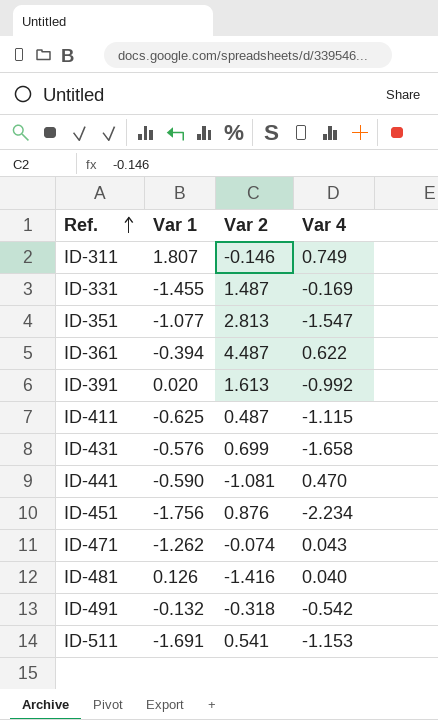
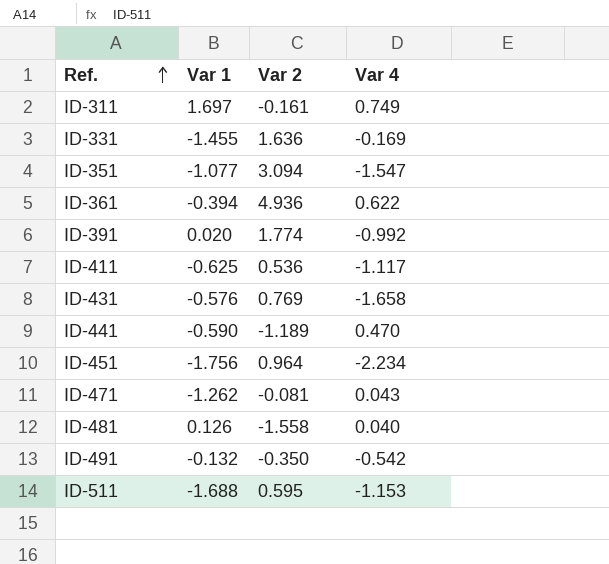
ID-311 | Var 1: 1.807 -> 1.697
ID-311 | Var 2: -0.146 -> -0.161
ID-331 | Var 2: 1.487 -> 1.636
ID-351 | Var 2: 2.813 -> 3.094
ID-361 | Var 2: 4.487 -> 4.936
ID-391 | Var 2: 1.613 -> 1.774
ID-411 | Var 2: 0.487 -> 0.536
ID-411 | Var 4: -1.115 -> -1.117
ID-431 | Var 2: 0.699 -> 0.769
ID-441 | Var 2: -1.081 -> -1.189
ID-451 | Var 2: 0.876 -> 0.964
ID-471 | Var 2: -0.074 -> -0.081
ID-481 | Var 2: -1.416 -> -1.558
ID-491 | Var 2: -0.318 -> -0.350
ID-511 | Var 1: -1.691 -> -1.688
ID-511 | Var 2: 0.541 -> 0.595

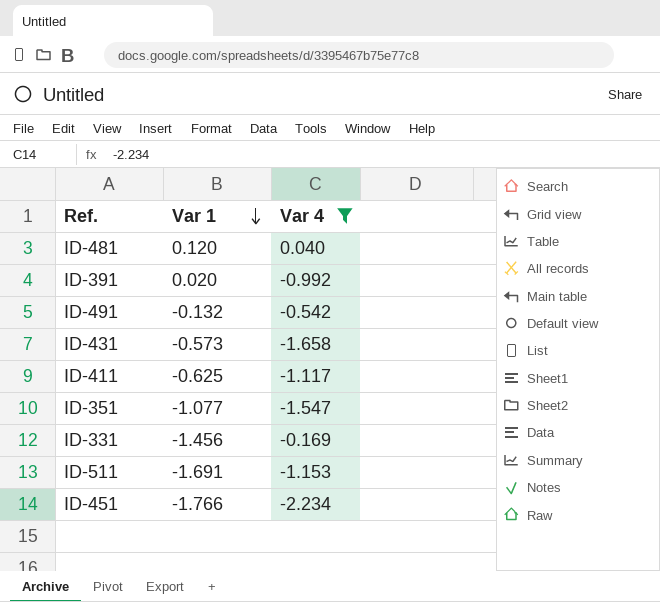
filter: none -> Var 4 <= 0.040
row order: Ref. ascending -> Var 1 descending
column Var 2 | position: 3 -> none
ID-481 | Var 1: 0.126 -> 0.120
ID-431 | Var 1: -0.576 -> -0.573
ID-331 | Var 1: -1.455 -> -1.456
ID-511 | Var 1: -1.688 -> -1.691
ID-451 | Var 1: -1.756 -> -1.766

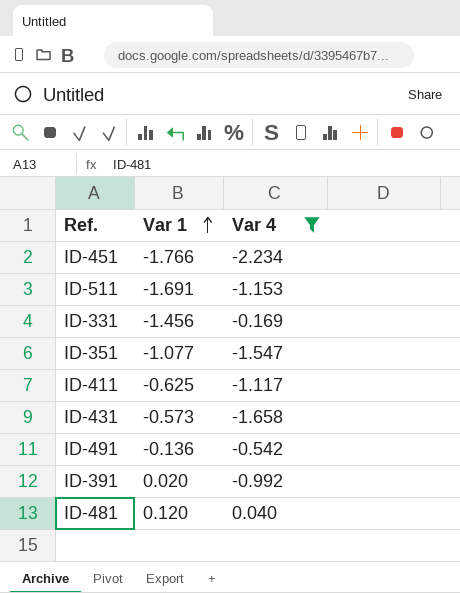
row order: Var 1 descending -> Var 1 ascending
ID-491 | Var 1: -0.132 -> -0.136

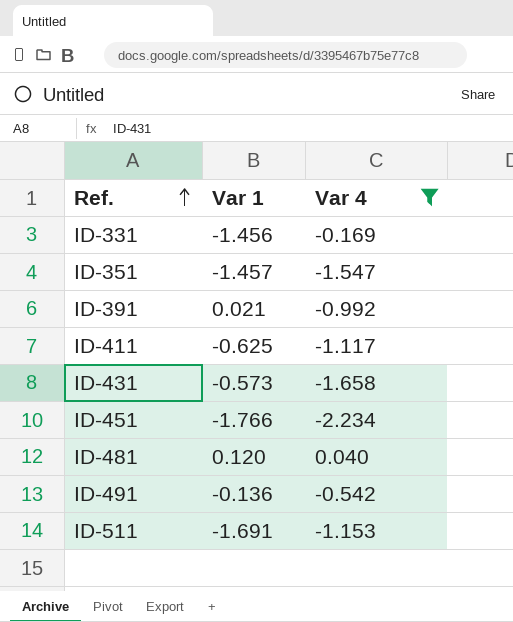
row order: Var 1 ascending -> Ref. ascending
ID-351 | Var 1: -1.077 -> -1.457
ID-391 | Var 1: 0.020 -> 0.021

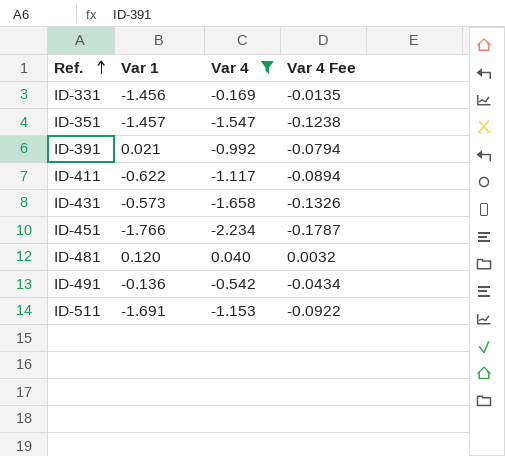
column Var 4 Fee | formula: none -> [Var 4] * 0.08
ID-411 | Var 1: -0.625 -> -0.622

